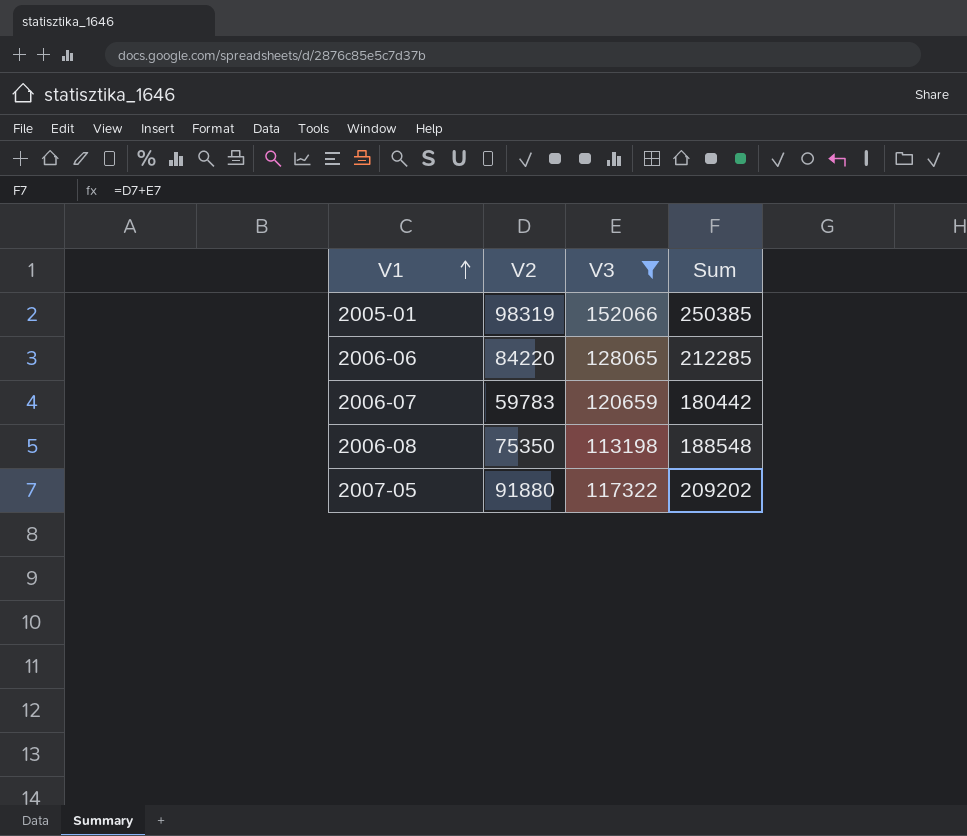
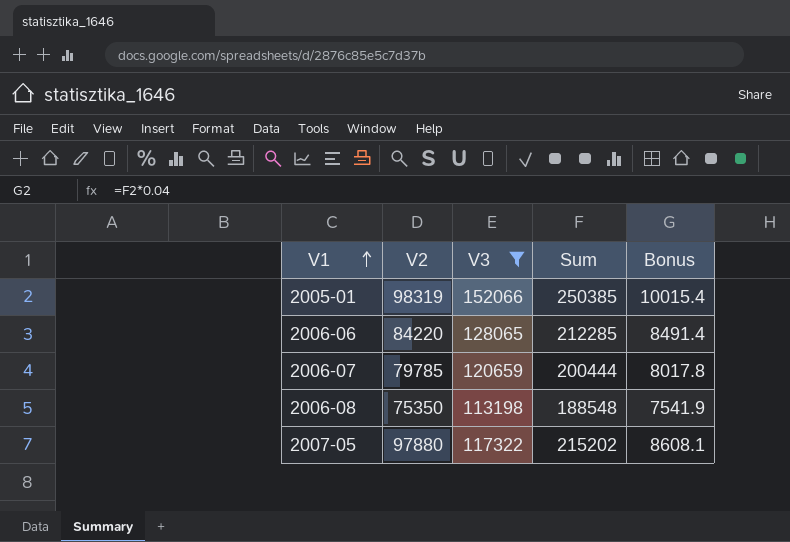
column Bonus | formula: none -> [Sum] * 0.04
2006-07 | V2: 59783 -> 79785
2006-07 | Sum: 180442 -> 200444
2007-05 | V2: 91880 -> 97880
2007-05 | Sum: 209202 -> 215202

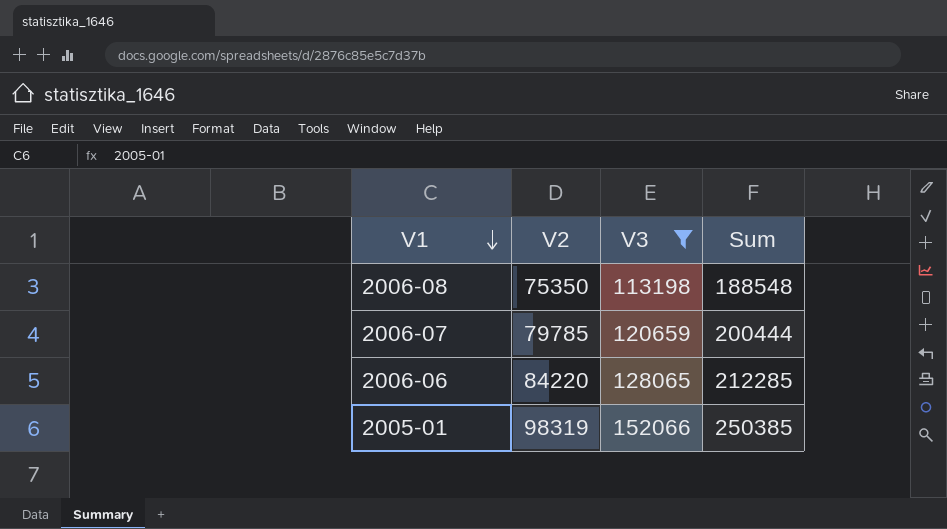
row order: V1 ascending -> V1 descending
column Bonus | formula: [Sum] * 0.04 -> none
row 2007-05: 97880 | 117322 | 215202 | 8608.1 -> none

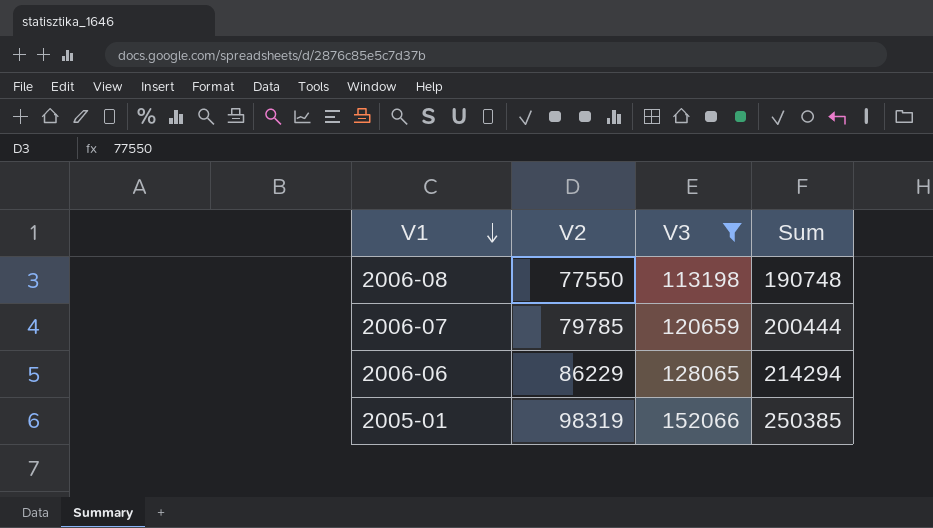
2006-08 | V2: 75350 -> 77550
2006-08 | Sum: 188548 -> 190748
2006-06 | V2: 84220 -> 86229
2006-06 | Sum: 212285 -> 214294

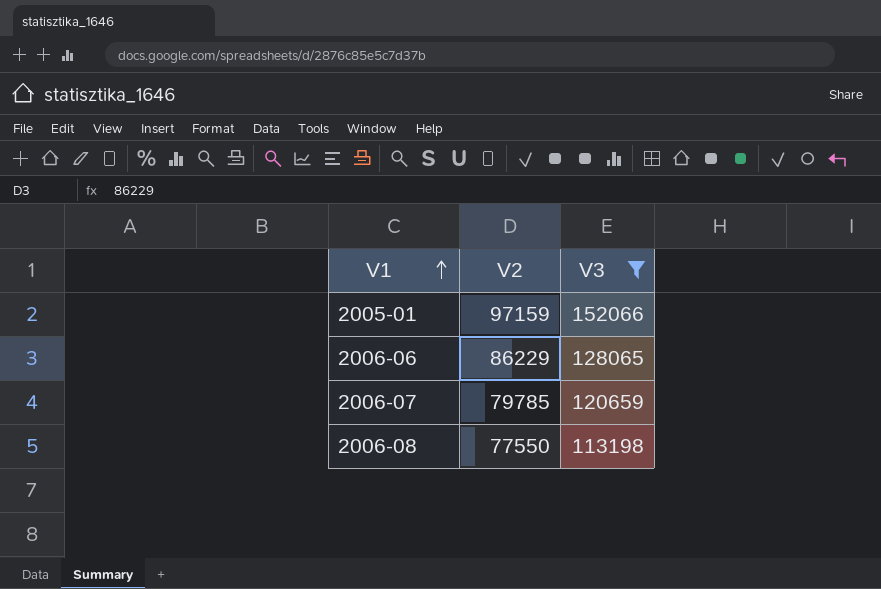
row order: V1 descending -> V1 ascending
column Sum | formula: [V2] + [V3] -> none
2005-01 | V2: 98319 -> 97159

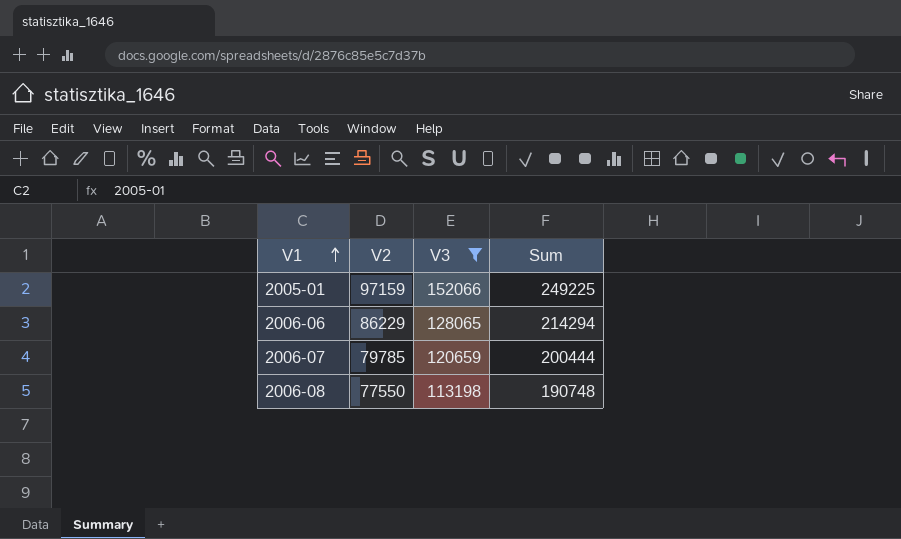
column Sum | formula: none -> [V2] + [V3]

